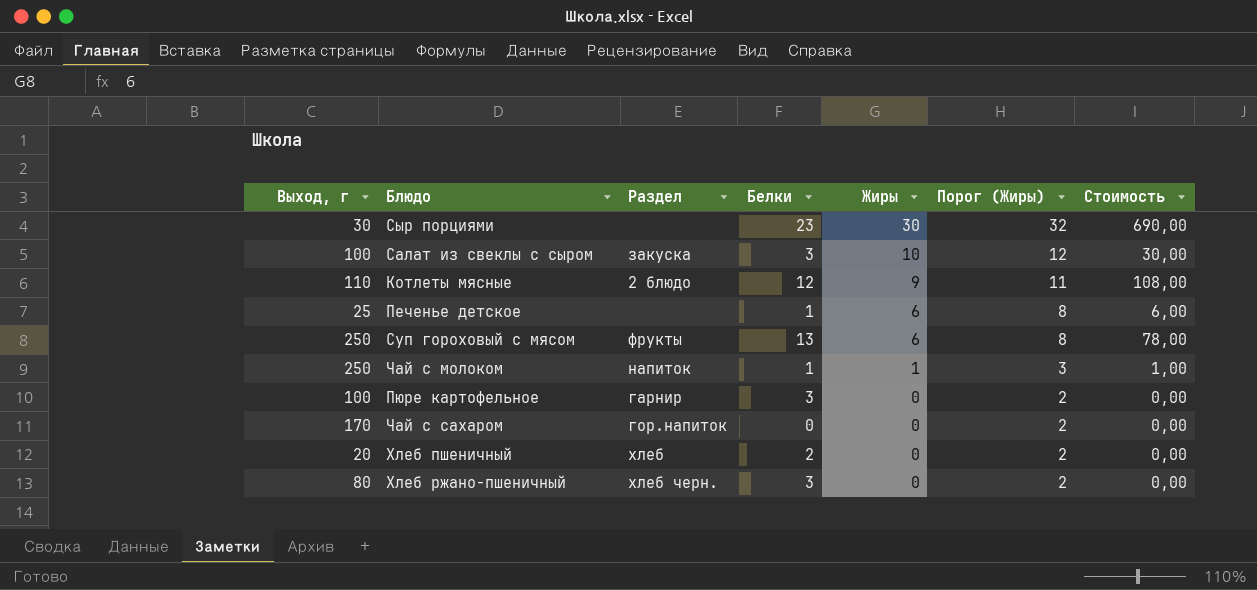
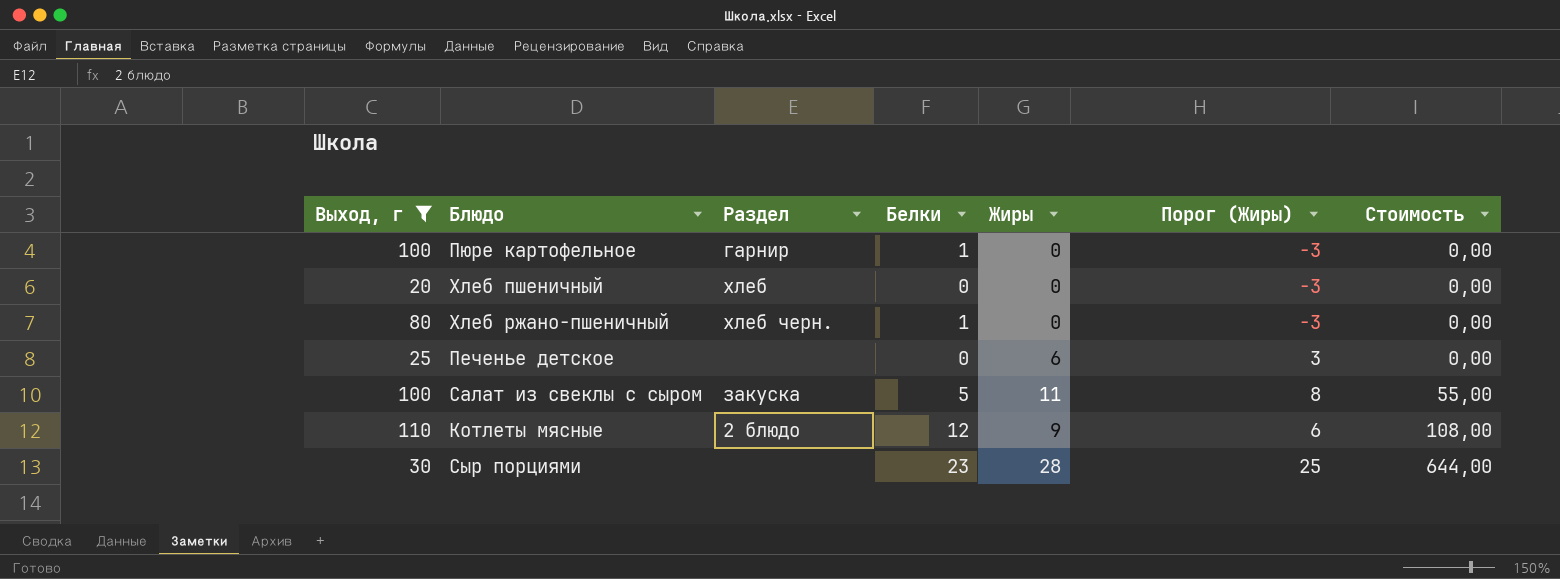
filter: none -> Выход, г <= 110
row order: Жиры descending -> Стоимость ascending
column Порог (Жиры) | formula: [Жиры] + 2 -> [Жиры] - 3
Пюре картофельное | Белки: 3 -> 1
Хлеб пшеничный | Белки: 2 -> 0
Хлеб ржано-пшеничный | Белки: 3 -> 1
Печенье детское | Белки: 1 -> 0
Печенье детское | Стоимость: 6,00 -> 0,00
Салат из свеклы с сыром | Белки: 3 -> 5
Салат из свеклы с сыром | Жиры: 10 -> 11
Салат из свеклы с сыром | Стоимость: 30,00 -> 55,00
Сыр порциями | Жиры: 30 -> 28
Сыр порциями | Стоимость: 690,00 -> 644,00

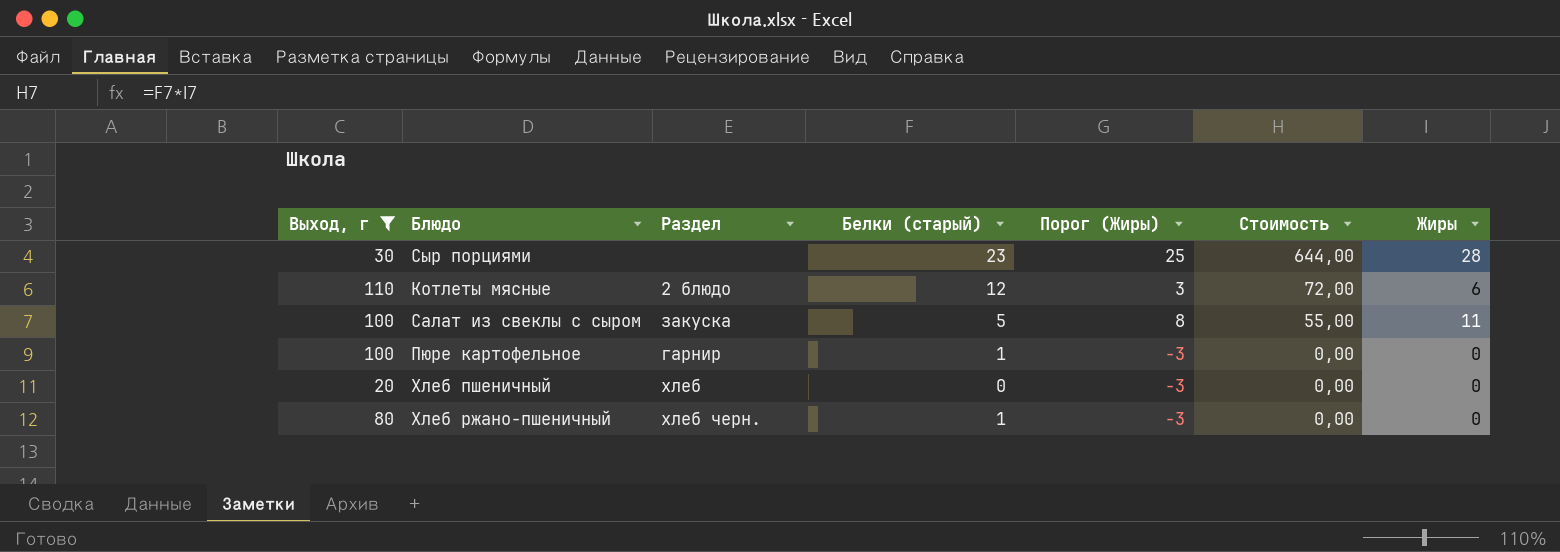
row order: Стоимость ascending -> Стоимость descending
column name: Белки -> Белки (старый)
column Жиры | position: 5 -> 7
row Печенье детское: 25 | none | 0 | 6 | 3 | 0,00 -> none
Котлеты мясные | Порог (Жиры): 6 -> 3
Котлеты мясные | Стоимость: 108,00 -> 72,00
Котлеты мясные | Жиры: 9 -> 6

